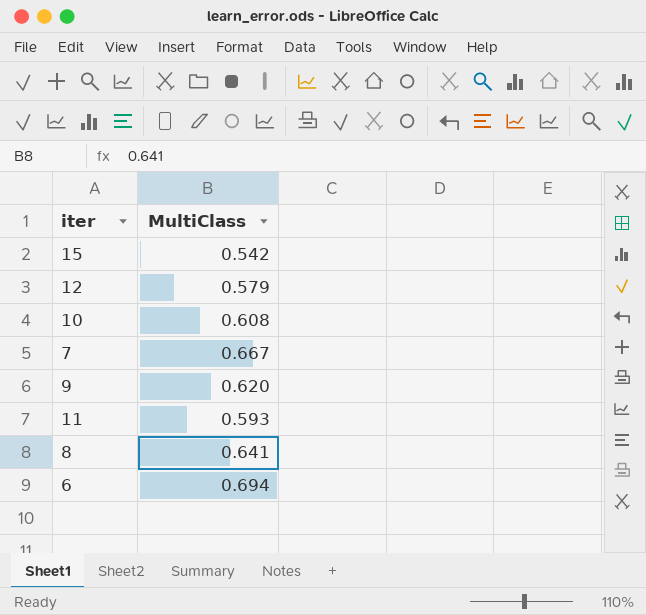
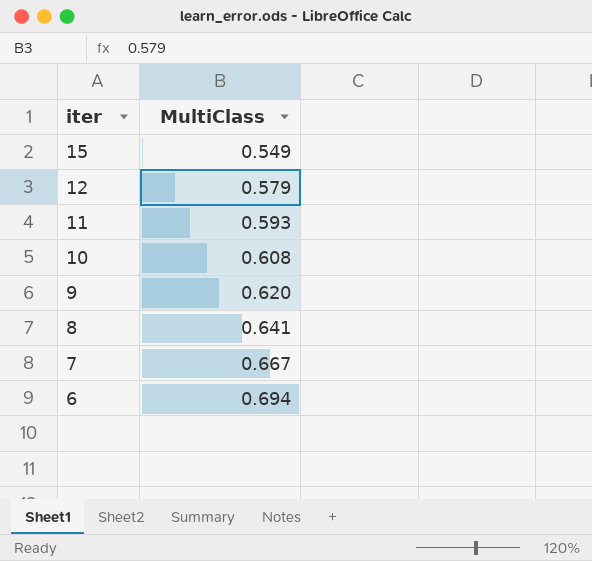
row order: none -> iter descending
15 | MultiClass: 0.542 -> 0.549

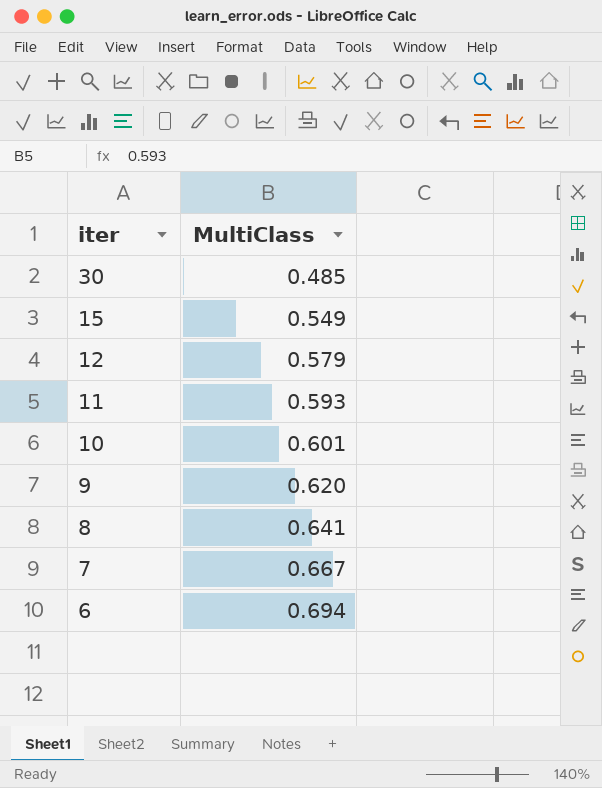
row 30: none -> 0.485
10 | MultiClass: 0.608 -> 0.601

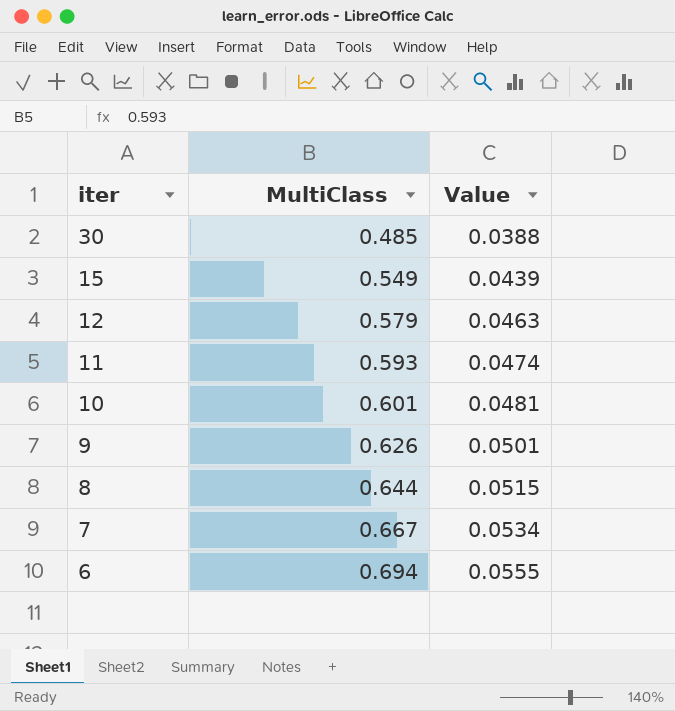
column Value | formula: none -> [MultiClass] * 0.08
9 | MultiClass: 0.620 -> 0.626
8 | MultiClass: 0.641 -> 0.644

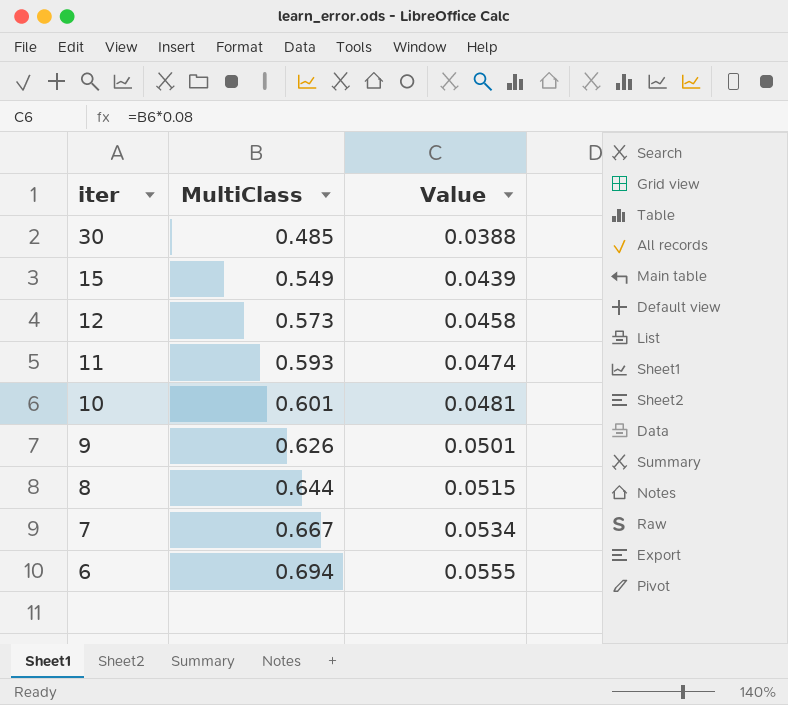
12 | MultiClass: 0.579 -> 0.573
12 | Value: 0.0463 -> 0.0458

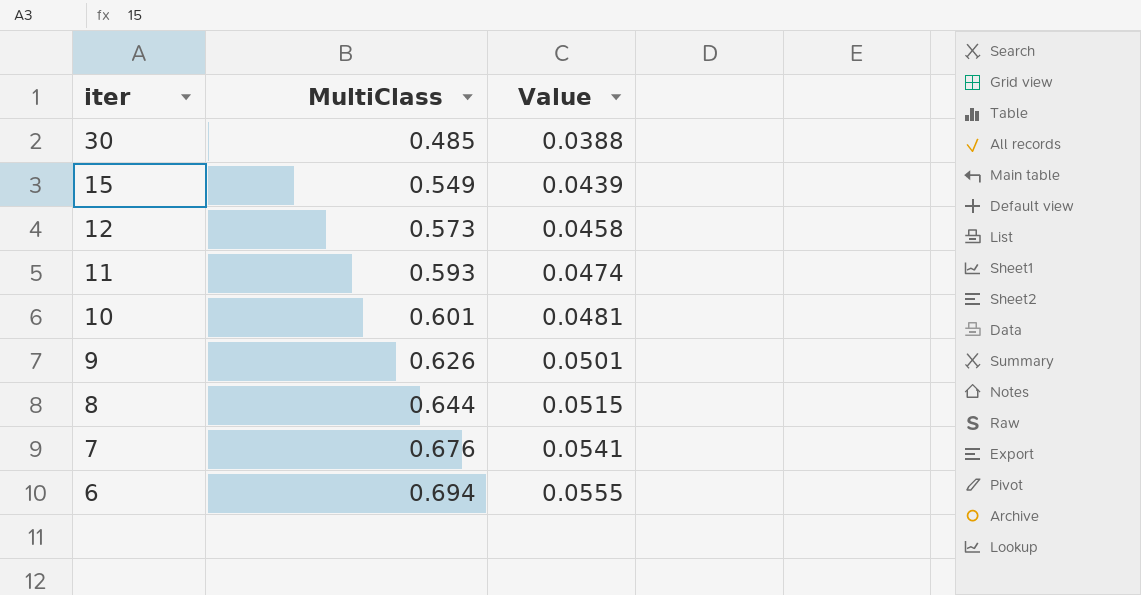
7 | MultiClass: 0.667 -> 0.676
7 | Value: 0.0534 -> 0.0541

